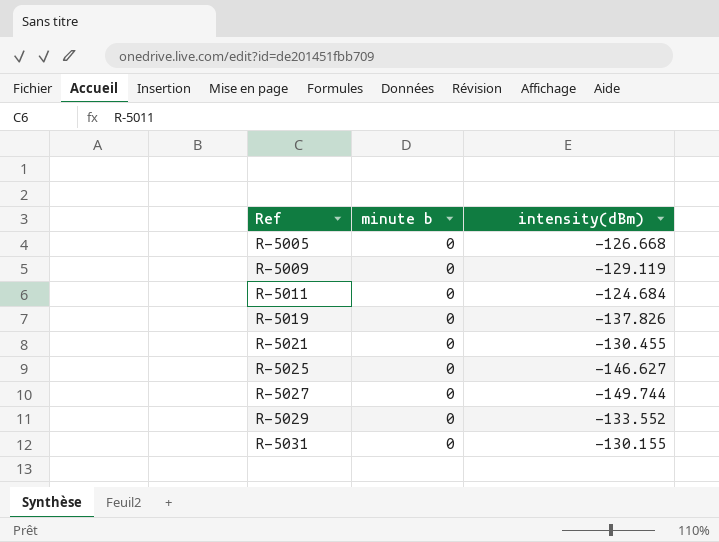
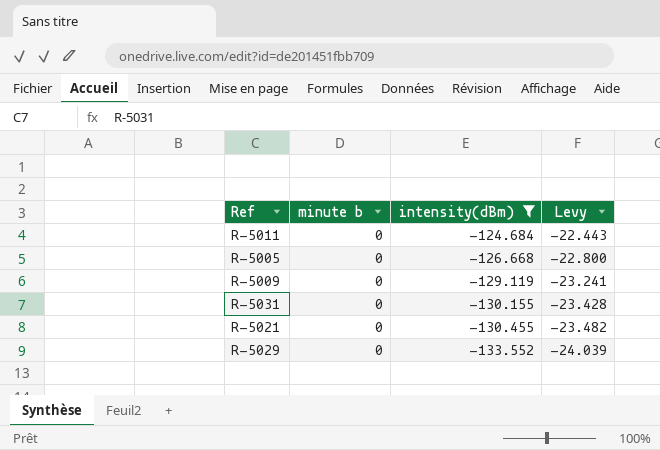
filter: none -> intensity(dBm) >= -133.552
row order: Ref ascending -> intensity(dBm) descending
column Levy | formula: none -> [intensity(dBm)] * 0.18

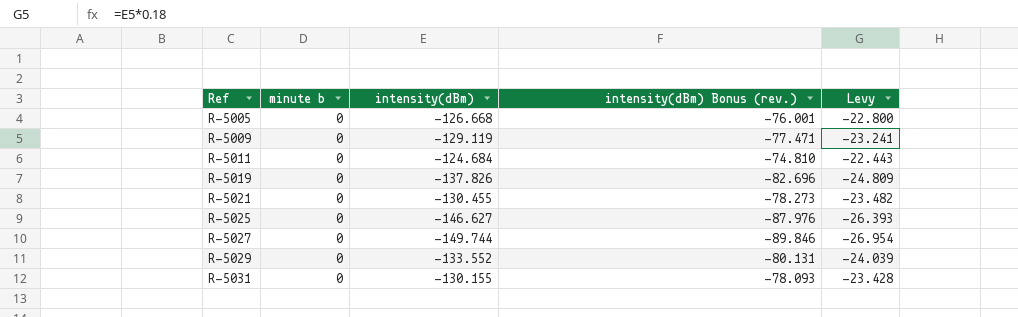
filter: intensity(dBm) >= -133.552 -> none
row order: intensity(dBm) descending -> Ref ascending
column intensity(dBm) Bonus (rev.) | formula: none -> [intensity(dBm)] * 0.6

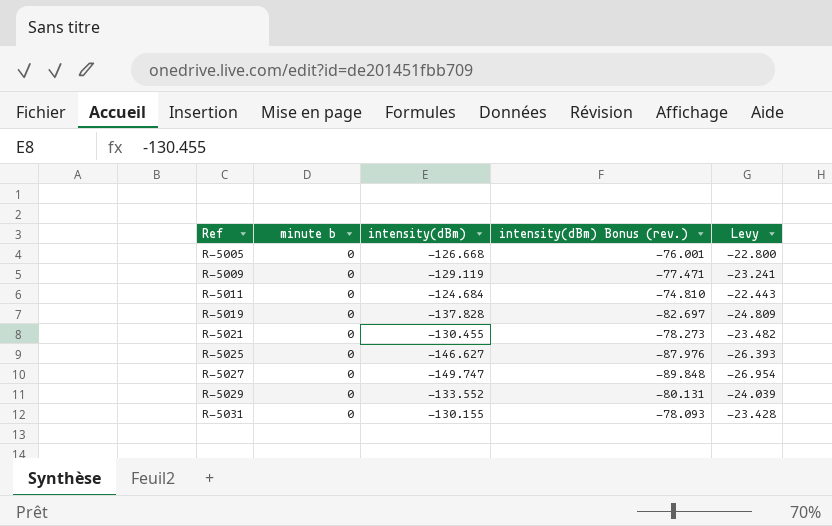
R-5019 | intensity(dBm): -137.826 -> -137.828
R-5019 | intensity(dBm) Bonus (rev.): -82.696 -> -82.697
R-5027 | intensity(dBm): -149.744 -> -149.747
R-5027 | intensity(dBm) Bonus (rev.): -89.846 -> -89.848

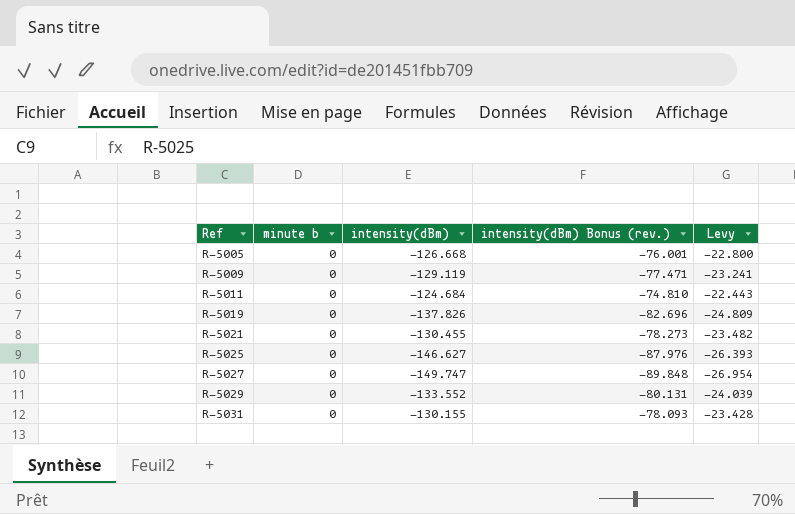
R-5019 | intensity(dBm): -137.828 -> -137.826
R-5019 | intensity(dBm) Bonus (rev.): -82.697 -> -82.696

